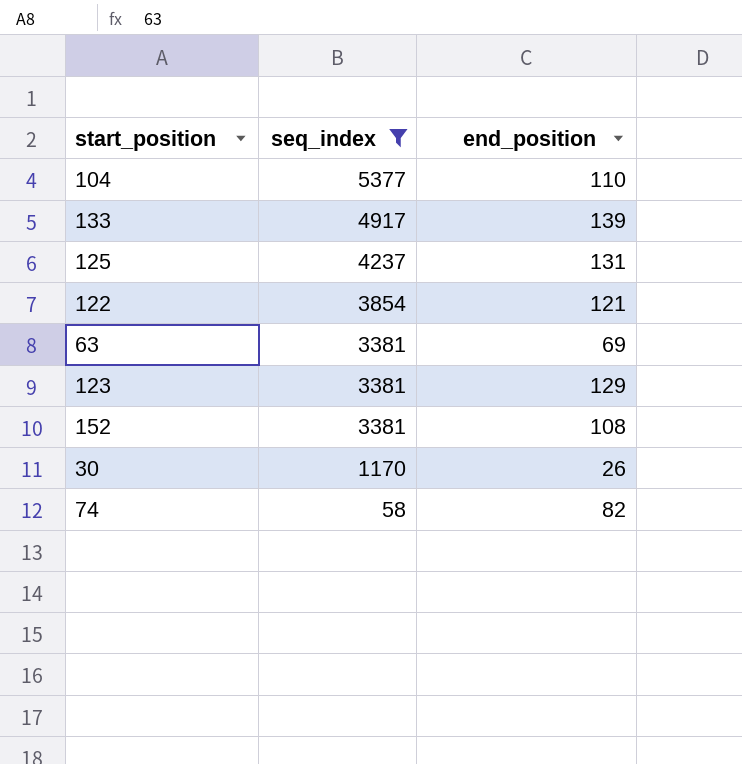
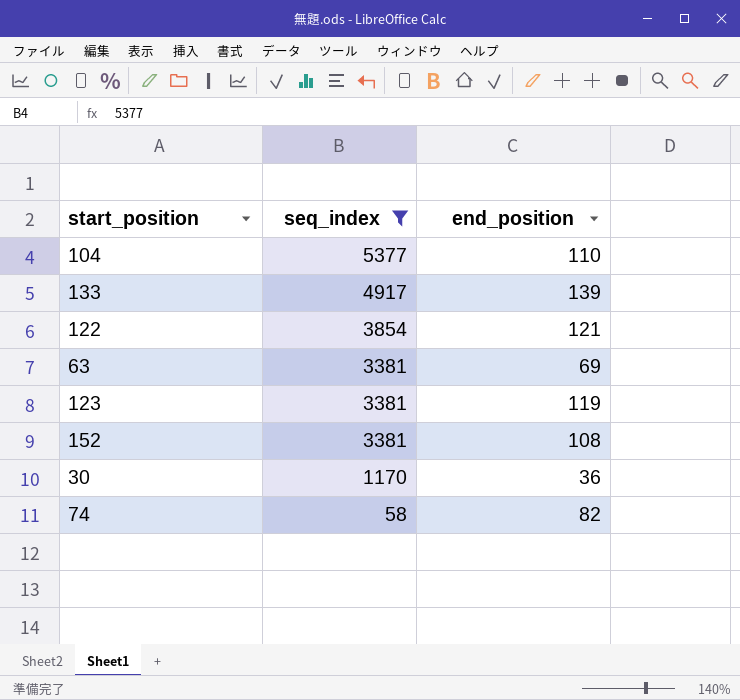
row 125: 4237 | 131 -> none
123 | end_position: 129 -> 119
30 | end_position: 26 -> 36

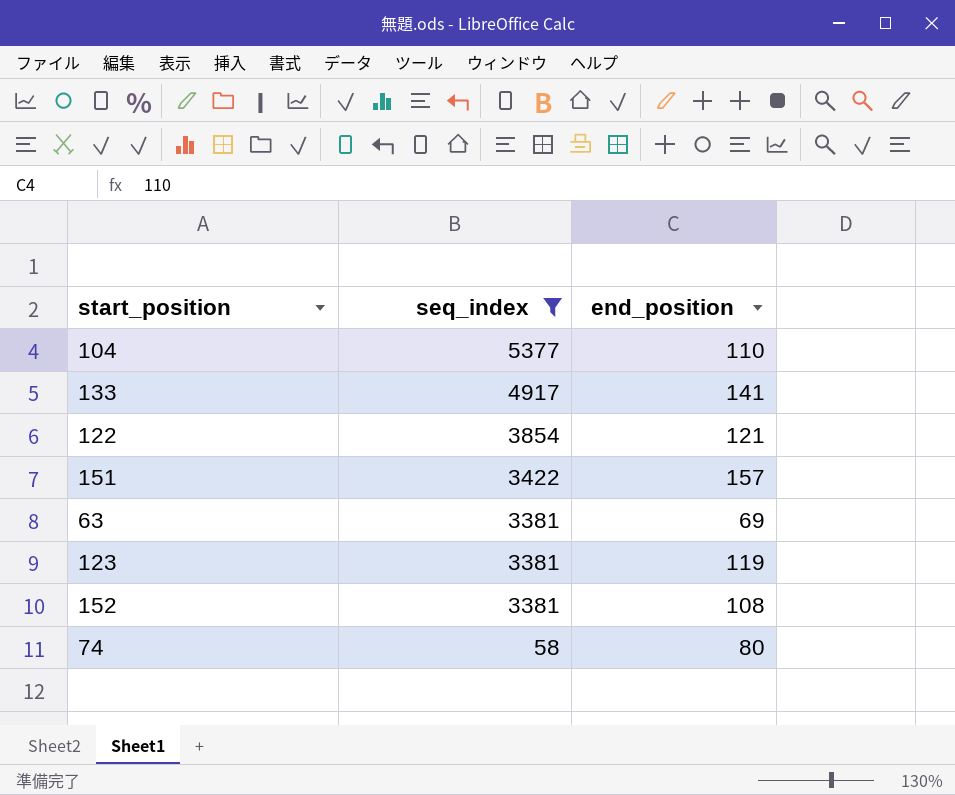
row 30: 1170 | 36 -> none
133 | end_position: 139 -> 141
row 151: none -> 3422 | 157
74 | end_position: 82 -> 80

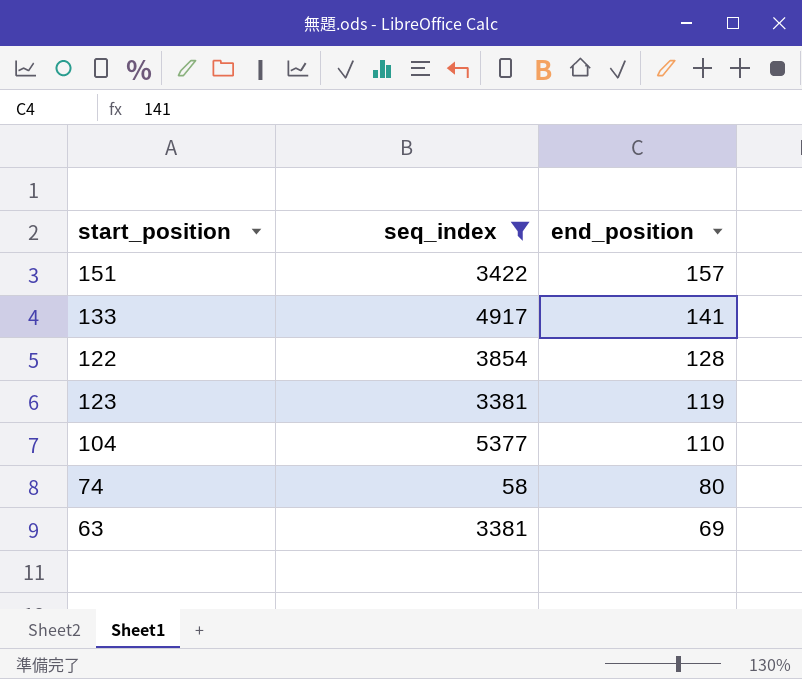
row order: seq_index descending -> end_position descending
row 152: 3381 | 108 -> none
122 | end_position: 121 -> 128

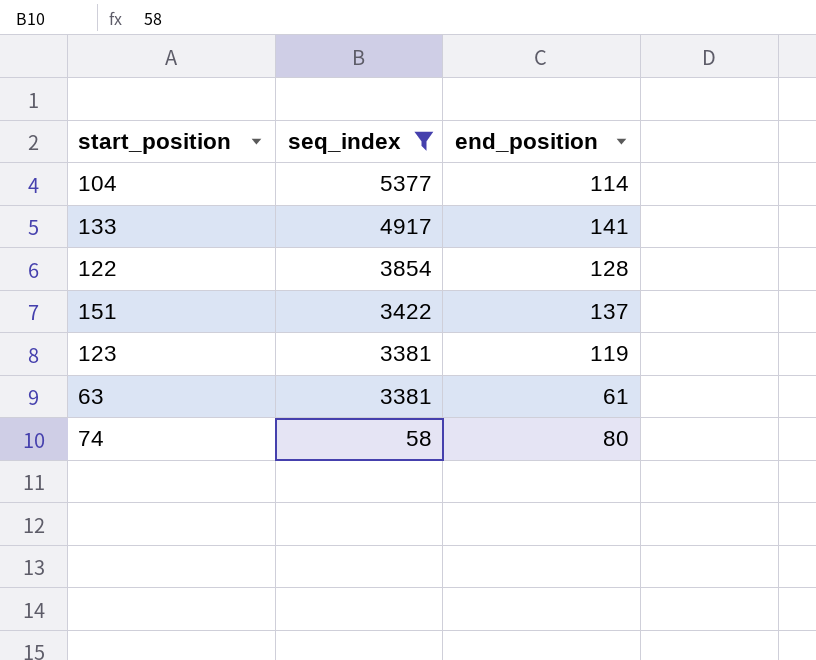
row order: end_position descending -> seq_index descending
104 | end_position: 110 -> 114
151 | end_position: 157 -> 137
63 | end_position: 69 -> 61

